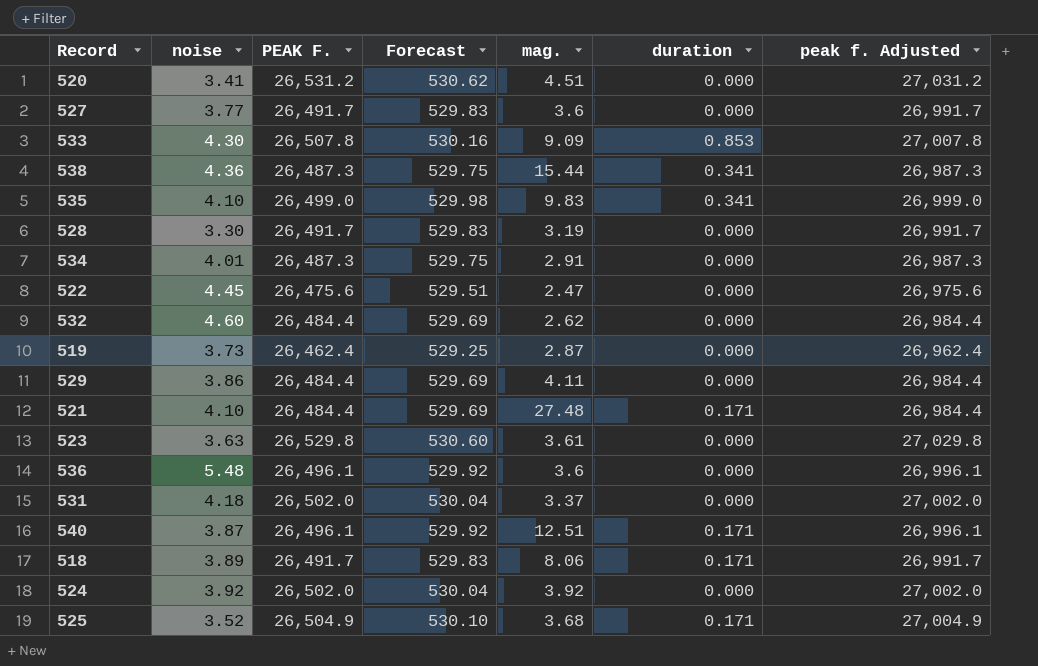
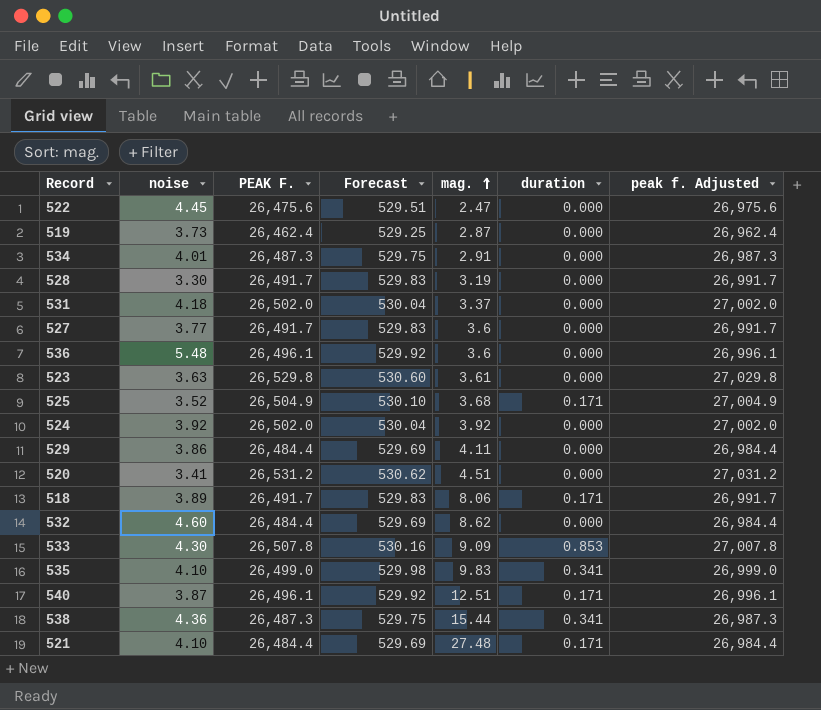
row order: none -> mag. ascending
532 | mag.: 2.62 -> 8.62

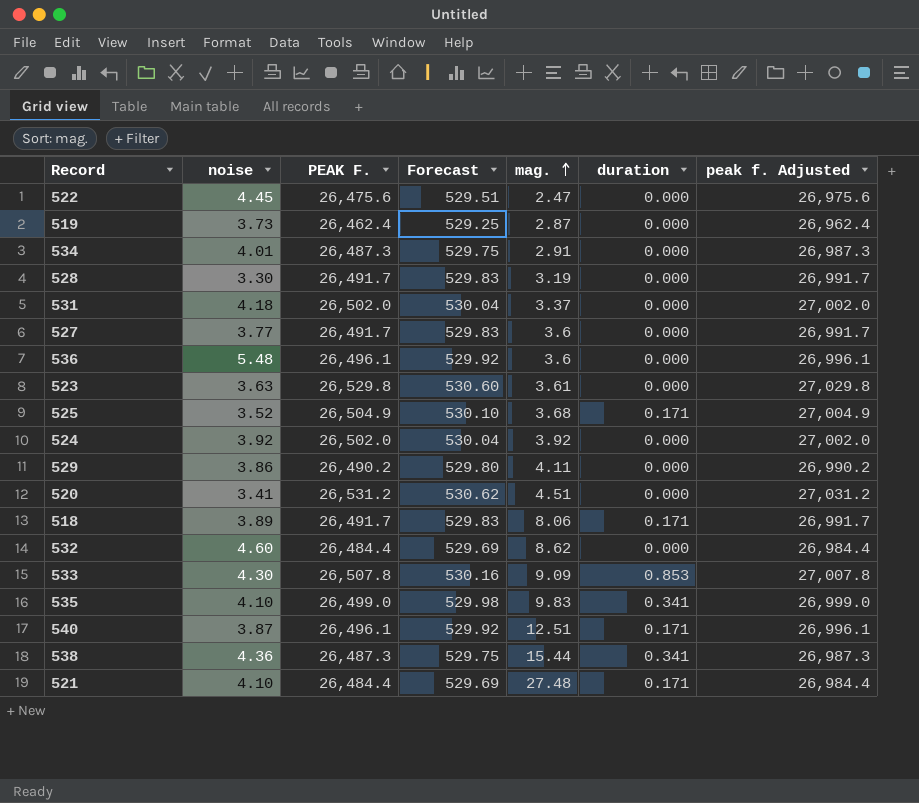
529 | PEAK F.: 26,484.4 -> 26,490.2
529 | Forecast: 529.69 -> 529.80
529 | peak f. Adjusted: 26,984.4 -> 26,990.2

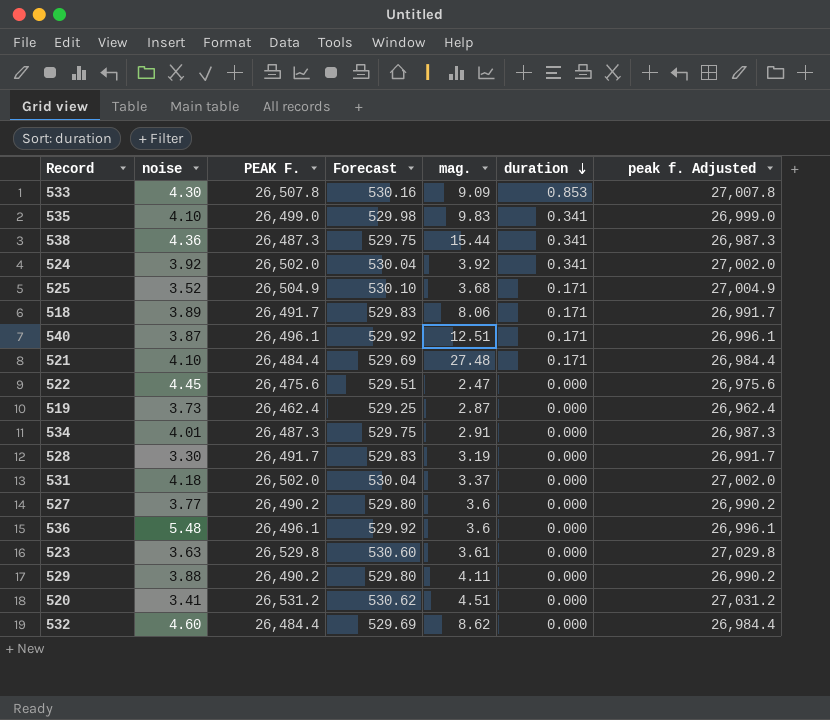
row order: mag. ascending -> duration descending
524 | duration: 0.000 -> 0.341
527 | PEAK F.: 26,491.7 -> 26,490.2
527 | Forecast: 529.83 -> 529.80
527 | peak f. Adjusted: 26,991.7 -> 26,990.2
529 | noise: 3.86 -> 3.88

